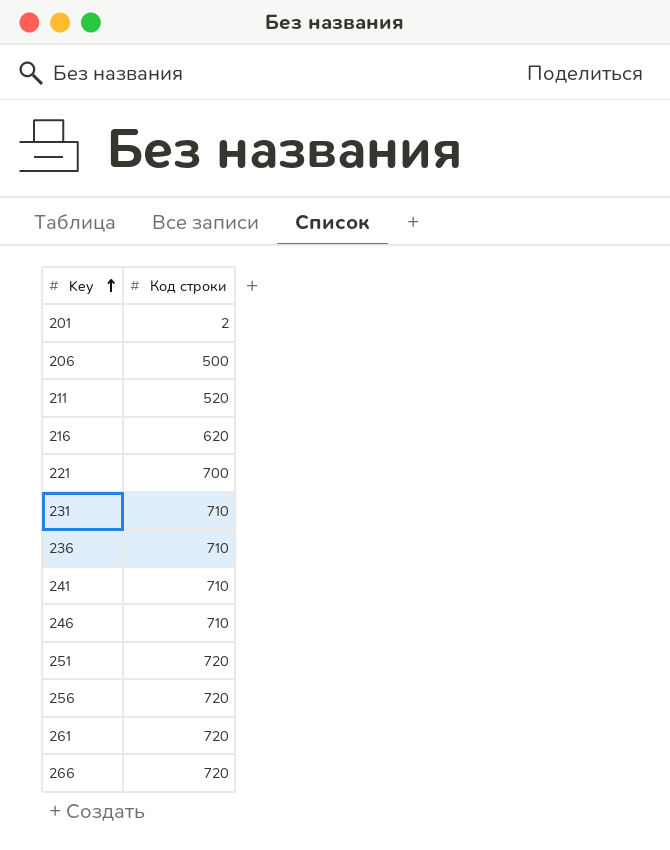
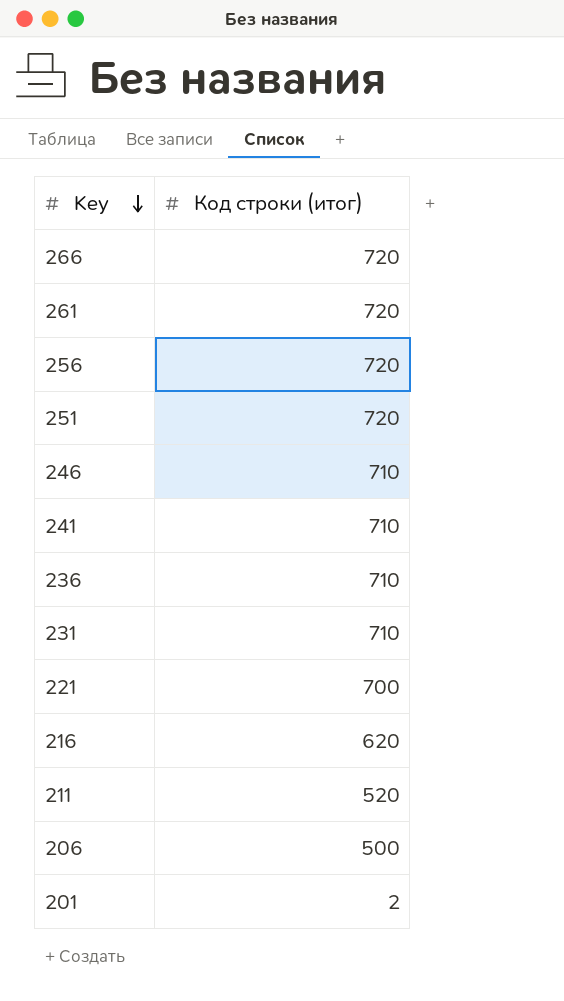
row order: Key ascending -> Key descending
column name: Код строки -> Код строки (итог)

